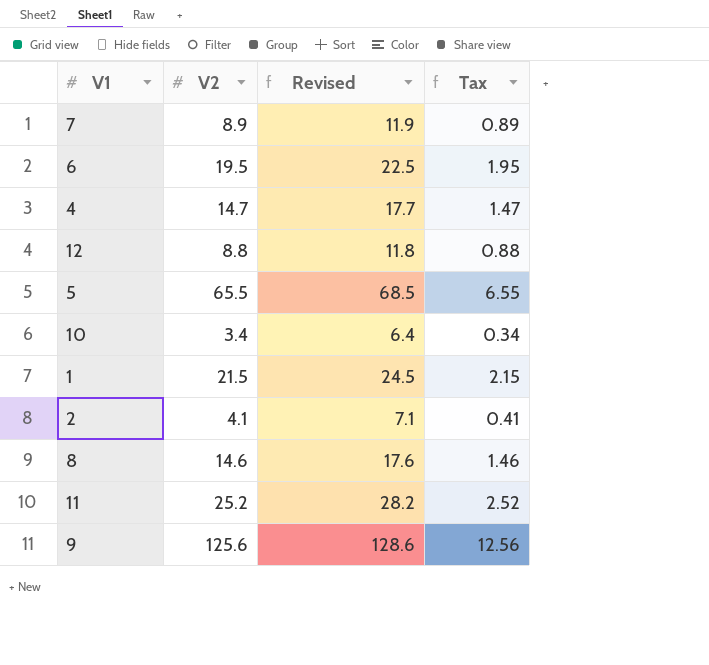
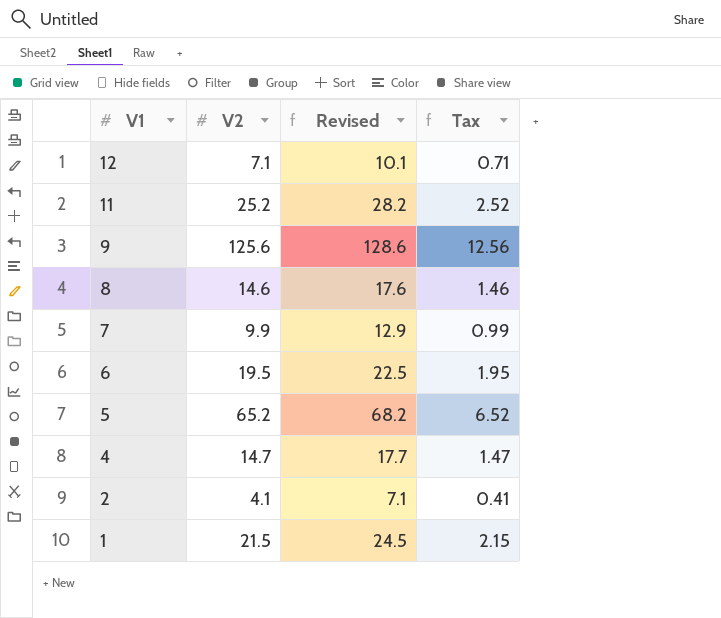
row order: none -> V1 descending
row 10: 3.4 | 6.4 | 0.34 -> none
12 | V2: 8.8 -> 7.1
12 | Revised: 11.8 -> 10.1
12 | Tax: 0.88 -> 0.71
7 | V2: 8.9 -> 9.9
7 | Revised: 11.9 -> 12.9
7 | Tax: 0.89 -> 0.99
5 | V2: 65.5 -> 65.2
5 | Revised: 68.5 -> 68.2
5 | Tax: 6.55 -> 6.52

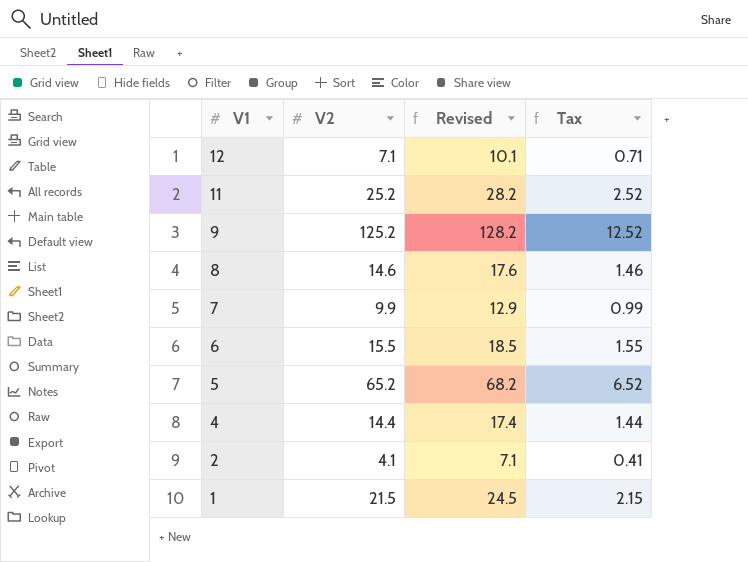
9 | V2: 125.6 -> 125.2
9 | Revised: 128.6 -> 128.2
9 | Tax: 12.56 -> 12.52
6 | V2: 19.5 -> 15.5
6 | Revised: 22.5 -> 18.5
6 | Tax: 1.95 -> 1.55
4 | V2: 14.7 -> 14.4
4 | Revised: 17.7 -> 17.4
4 | Tax: 1.47 -> 1.44

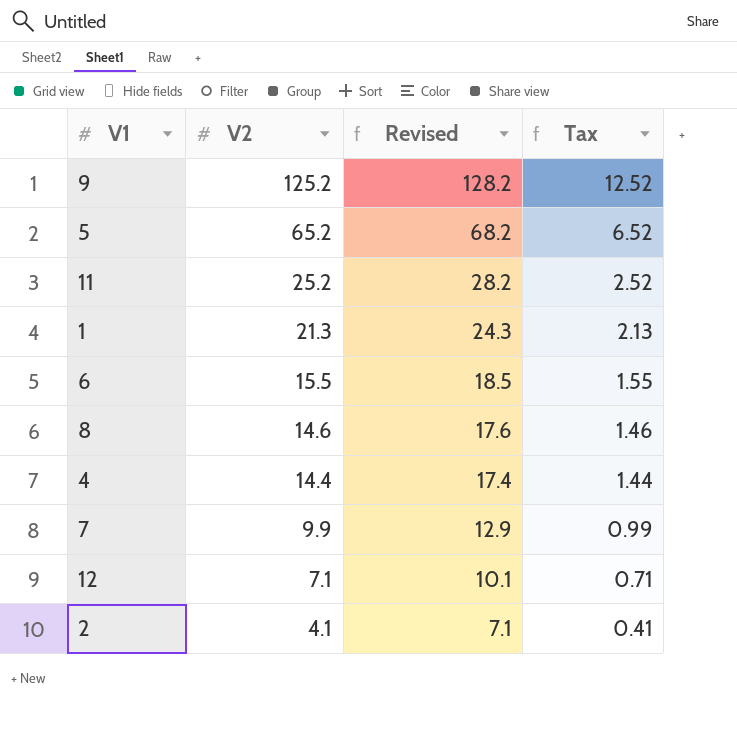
row order: V1 descending -> V2 descending
1 | V2: 21.5 -> 21.3
1 | Revised: 24.5 -> 24.3
1 | Tax: 2.15 -> 2.13

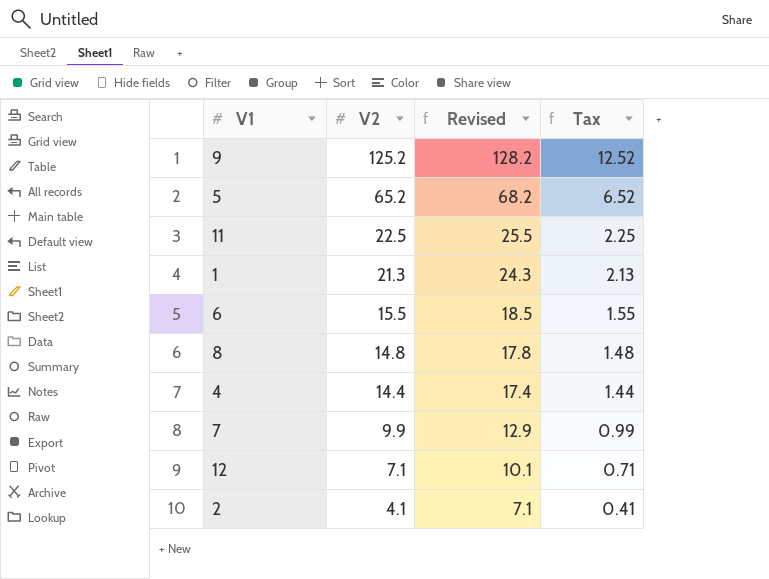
11 | V2: 25.2 -> 22.5
11 | Revised: 28.2 -> 25.5
11 | Tax: 2.52 -> 2.25
8 | V2: 14.6 -> 14.8
8 | Revised: 17.6 -> 17.8
8 | Tax: 1.46 -> 1.48

